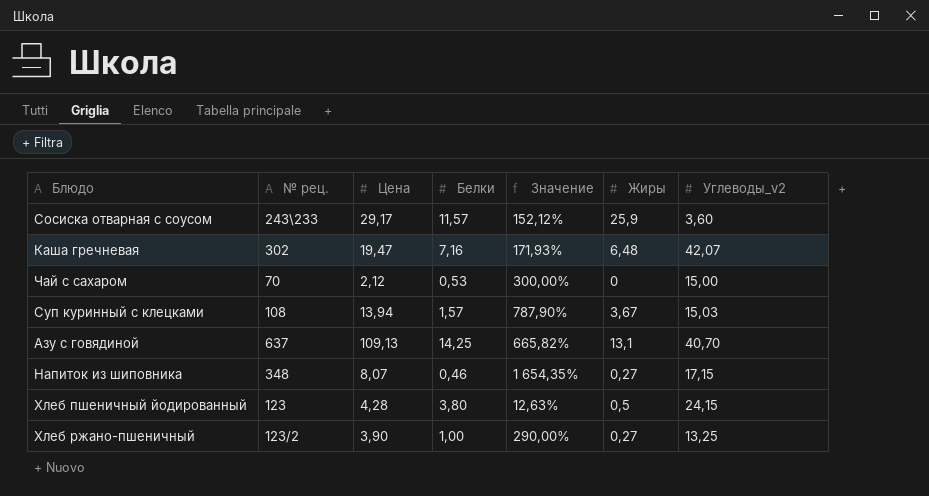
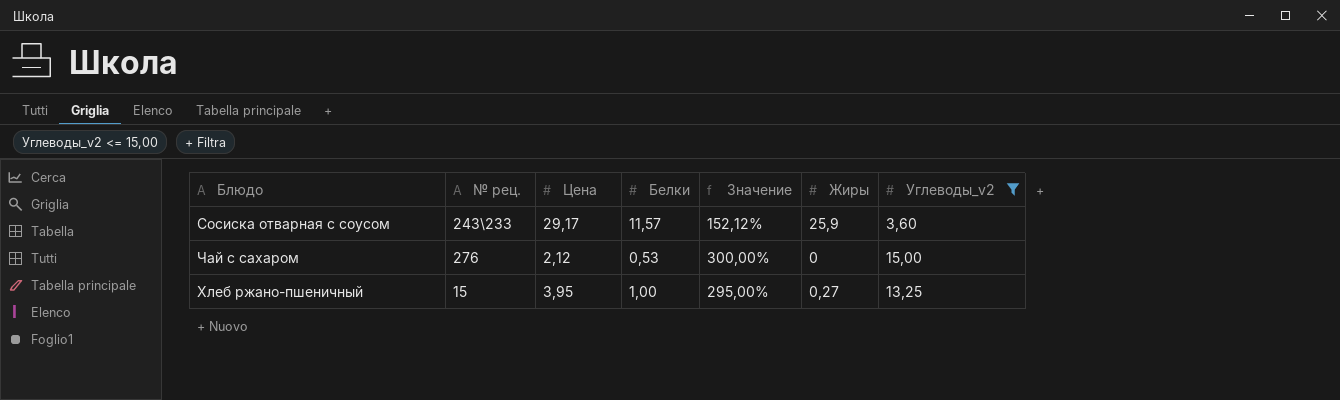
filter: none -> Углеводы_v2 <= 15,00
Чай с сахаром | № рец.: 70 -> 276
Хлеб ржано-пшеничный | № рец.: 123/2 -> 15
Хлеб ржано-пшеничный | Цена: 3,90 -> 3,95
Хлеб ржано-пшеничный | Значение: 290,00% -> 295,00%

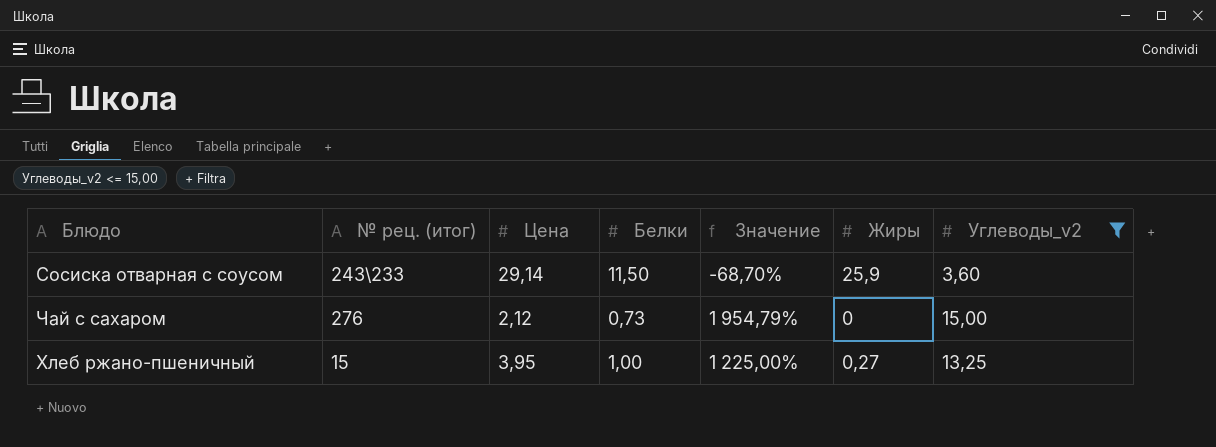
column name: № рец. -> № рец. (итог)
column Значение | formula: ([Цена] - [Белки]) / [Белки] -> ([Углеводы_v2] - [Белки]) / [Белки]
Сосиска отварная с соусом | Цена: 29,17 -> 29,14
Сосиска отварная с соусом | Белки: 11,57 -> 11,50
Чай с сахаром | Белки: 0,53 -> 0,73

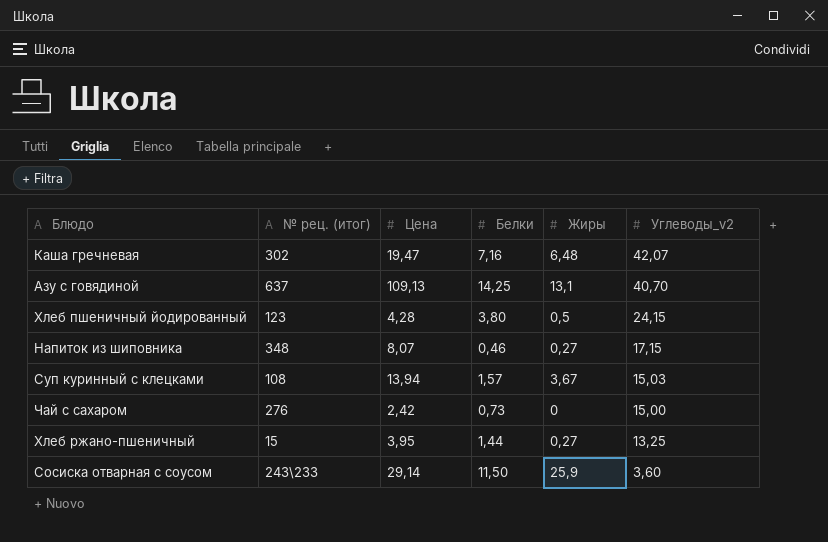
filter: Углеводы_v2 <= 15,00 -> none
row order: none -> Углеводы_v2 descending
column Значение | formula: ([Углеводы_v2] - [Белки]) / [Белки] -> none
Чай с сахаром | Цена: 2,12 -> 2,42
Хлеб ржано-пшеничный | Белки: 1,00 -> 1,44

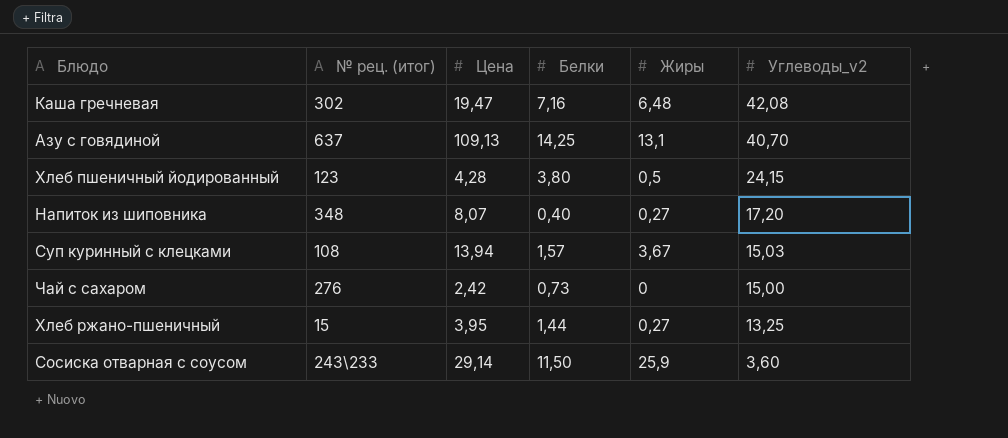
Каша гречневая | Углеводы_v2: 42,07 -> 42,08
Напиток из шиповника | Белки: 0,46 -> 0,40
Напиток из шиповника | Углеводы_v2: 17,15 -> 17,20

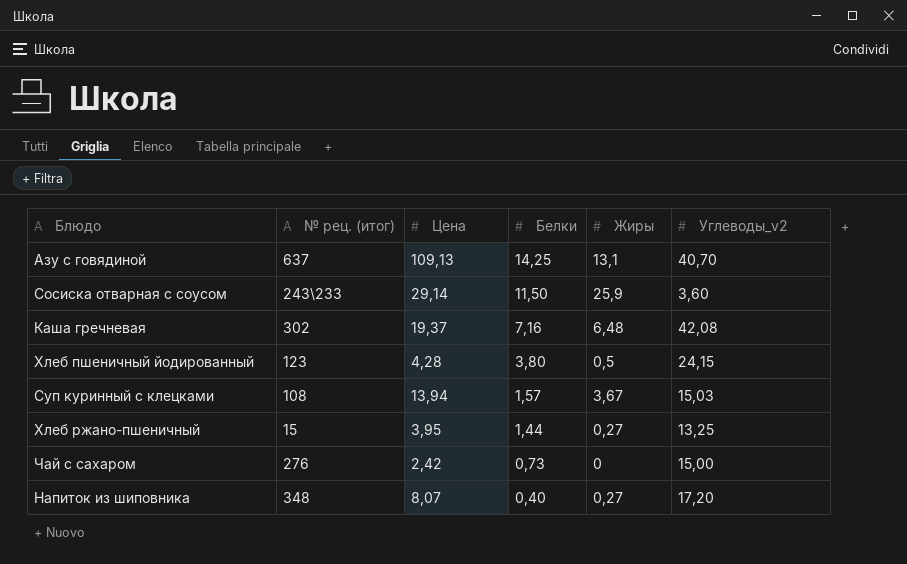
row order: Углеводы_v2 descending -> Белки descending
Каша гречневая | Цена: 19,47 -> 19,37

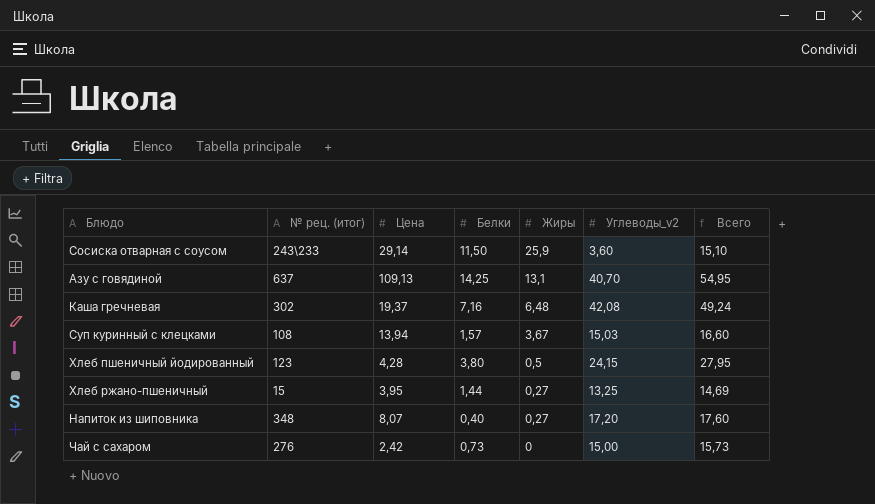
row order: Белки descending -> Жиры descending
column Всего | formula: none -> [Белки] + [Углеводы_v2]

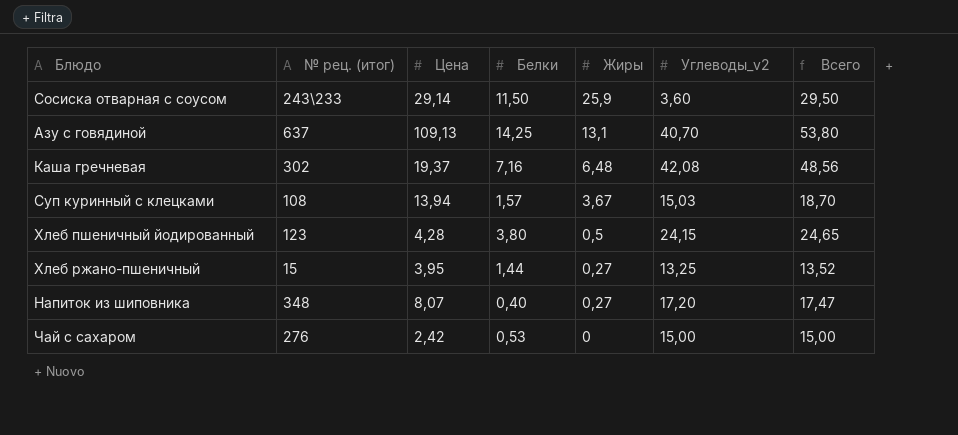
column Всего | formula: [Белки] + [Углеводы_v2] -> [Жиры] + [Углеводы_v2]
Чай с сахаром | Белки: 0,73 -> 0,53

